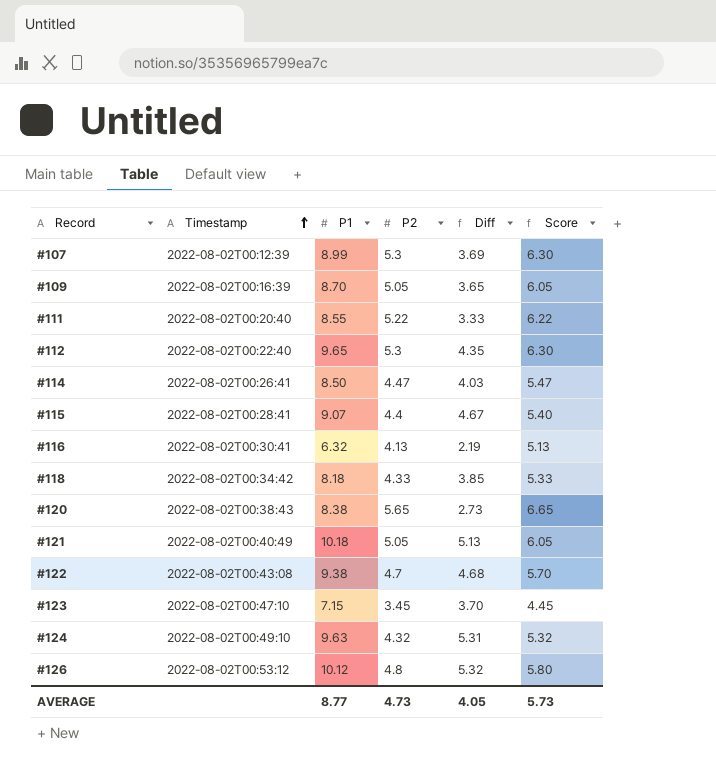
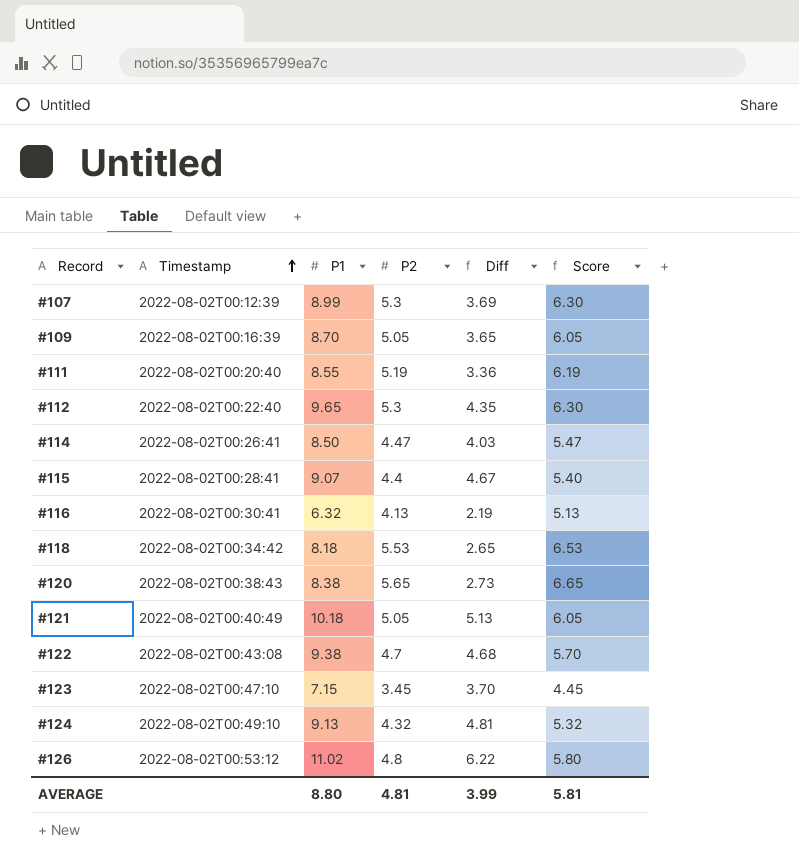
#111 | P2: 5.22 -> 5.19
#111 | Diff: 3.33 -> 3.36
#111 | Score: 6.22 -> 6.19
#118 | P2: 4.33 -> 5.53
#118 | Diff: 3.85 -> 2.65
#118 | Score: 5.33 -> 6.53
#124 | P1: 9.63 -> 9.13
#124 | Diff: 5.31 -> 4.81
#126 | P1: 10.12 -> 11.02
#126 | Diff: 5.32 -> 6.22
AVERAGE | P1: 8.77 -> 8.80
AVERAGE | P2: 4.73 -> 4.81
AVERAGE | Diff: 4.05 -> 3.99
AVERAGE | Score: 5.73 -> 5.81

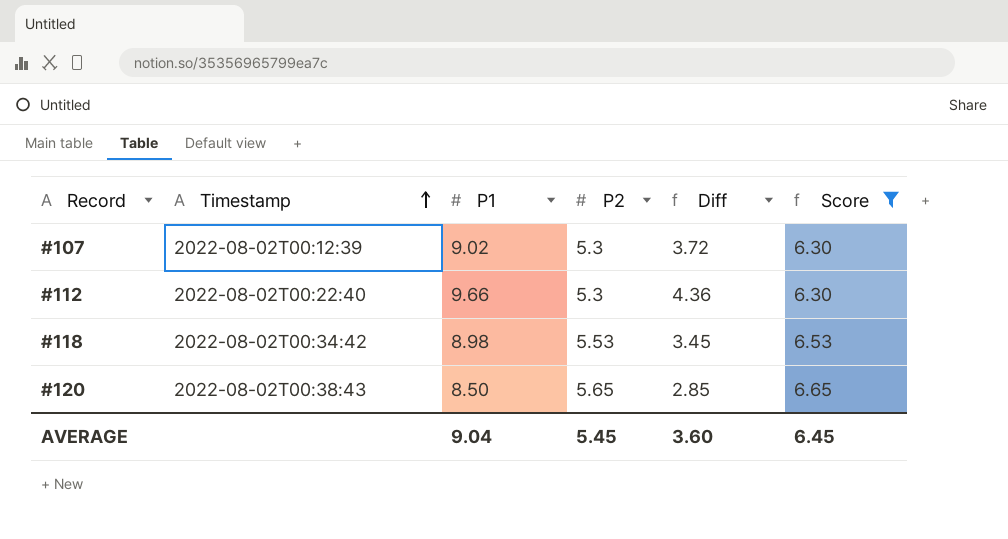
filter: none -> Score >= 6.30
#107 | P1: 8.99 -> 9.02
#107 | Diff: 3.69 -> 3.72
#112 | P1: 9.65 -> 9.66
#112 | Diff: 4.35 -> 4.36
#118 | P1: 8.18 -> 8.98
#118 | Diff: 2.65 -> 3.45
#120 | P1: 8.38 -> 8.50
#120 | Diff: 2.73 -> 2.85
AVERAGE | P1: 8.80 -> 9.04
AVERAGE | P2: 4.81 -> 5.45
AVERAGE | Diff: 3.99 -> 3.60
AVERAGE | Score: 5.81 -> 6.45

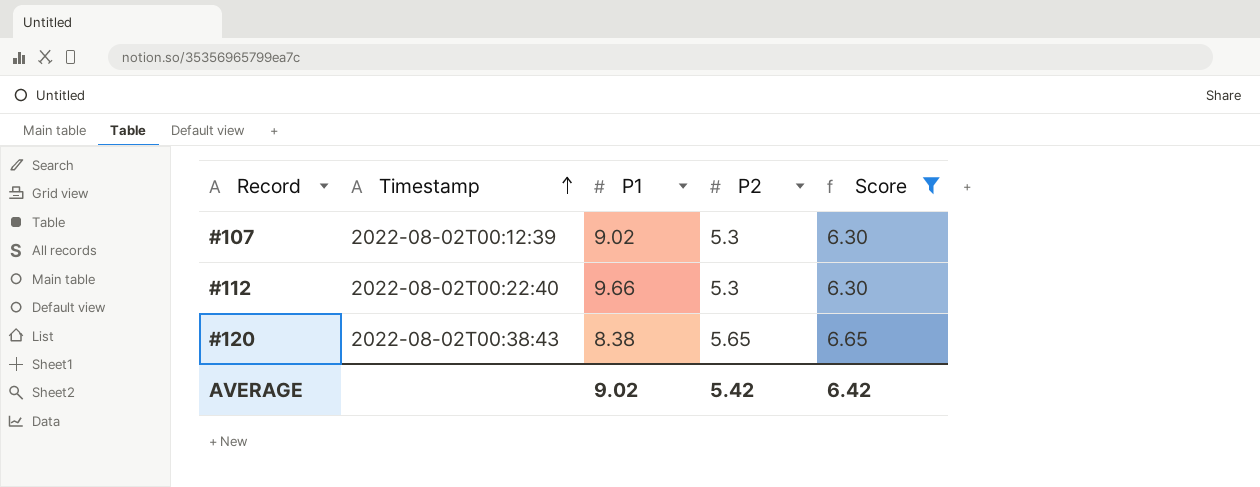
column Diff | formula: [P1] - [P2] -> none
row #118: 2022-08-02T00:34:42 | 8.98 | 5.53 | 3.45 | 6.53 -> none
#120 | P1: 8.50 -> 8.38
AVERAGE | P1: 9.04 -> 9.02
AVERAGE | P2: 5.45 -> 5.42
AVERAGE | Score: 6.45 -> 6.42

